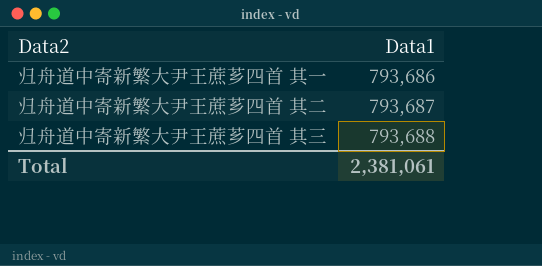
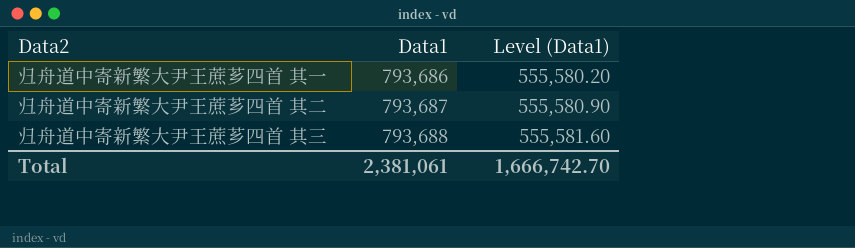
column Level (Data1) | formula: none -> [Data1] * 0.7

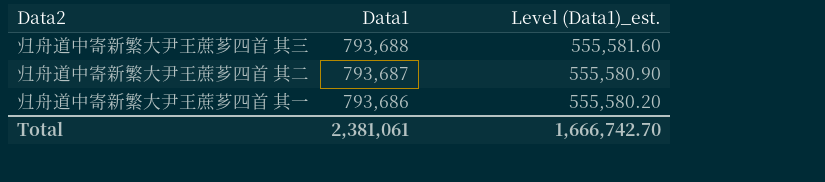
row order: Data1 ascending -> Data1 descending
column name: Level (Data1) -> Level (Data1)_est.

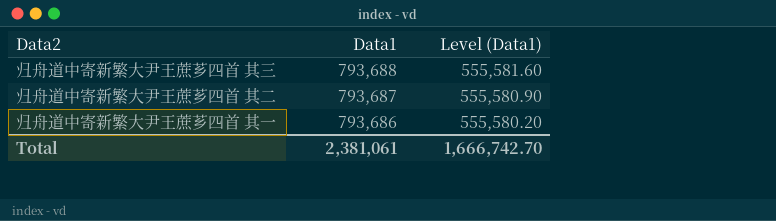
column name: Level (Data1)_est. -> Level (Data1)

